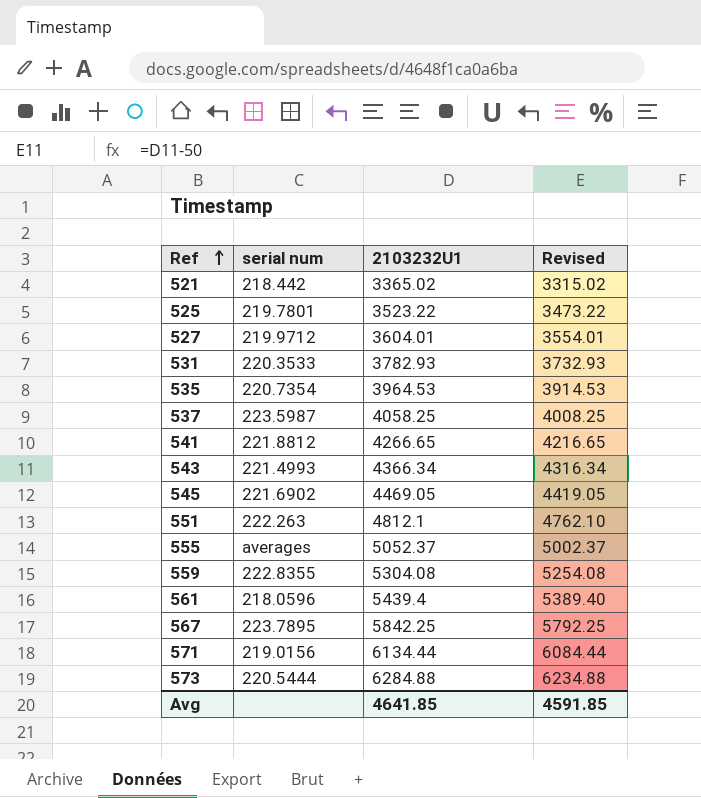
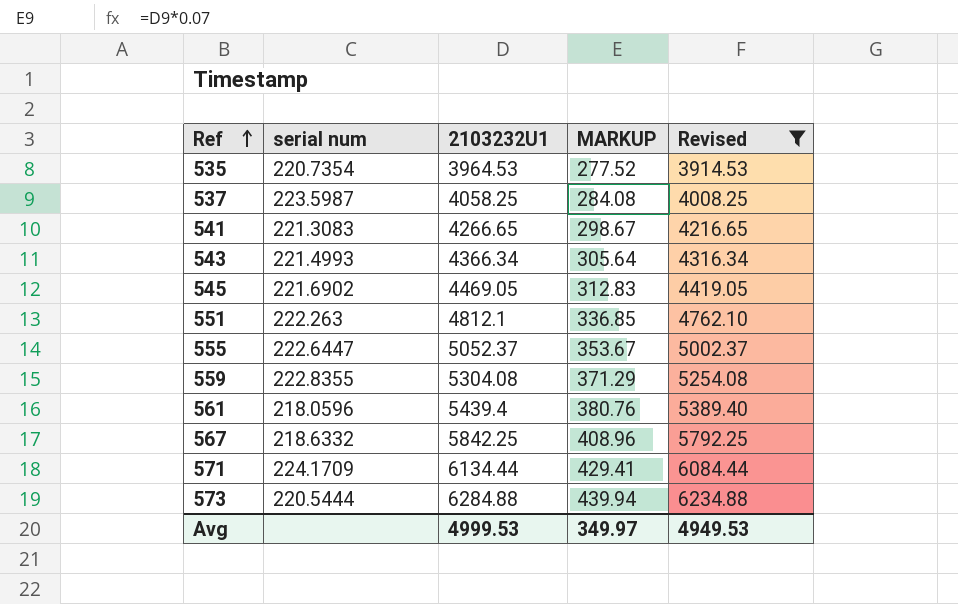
filter: none -> Revised >= 3914.53
column MARKUP | formula: none -> [2103232U1] * 0.07
541 | serial num: 221.8812 -> 221.3083
555 | serial num: averages -> 222.6447
567 | serial num: 223.7895 -> 218.6332
571 | serial num: 219.0156 -> 224.1709
Avg | 2103232U1: 4641.85 -> 4999.53
Avg | Revised: 4591.85 -> 4949.53

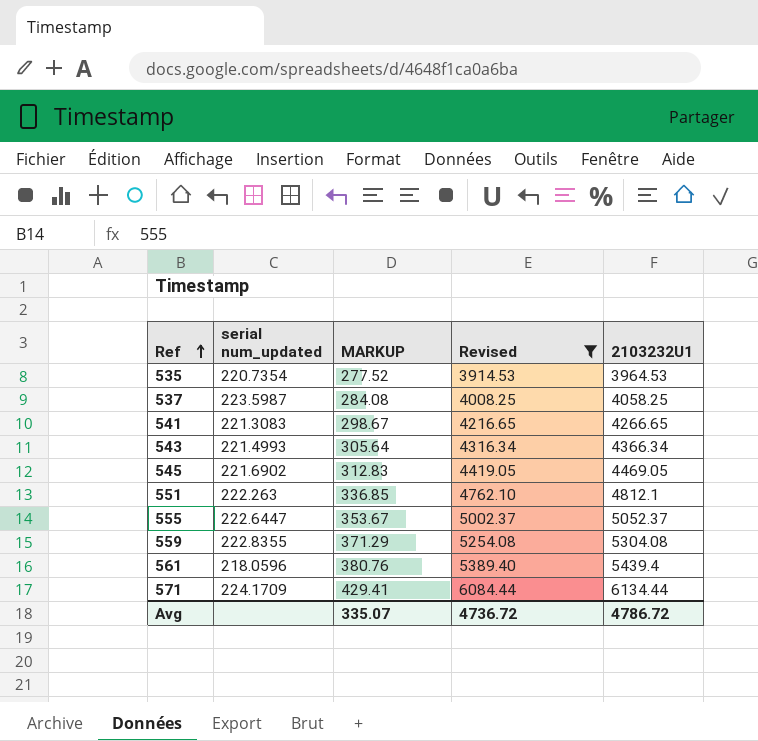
column name: serial num -> serial num_updated
column 2103232U1 | position: 3 -> 5
row 567: 218.6332 | 5842.25 | 408.96 | 5792.25 -> none
row 573: 220.5444 | 6284.88 | 439.94 | 6234.88 -> none
Avg | MARKUP: 349.97 -> 335.07
Avg | Revised: 4949.53 -> 4736.72
Avg | 2103232U1: 4999.53 -> 4786.72

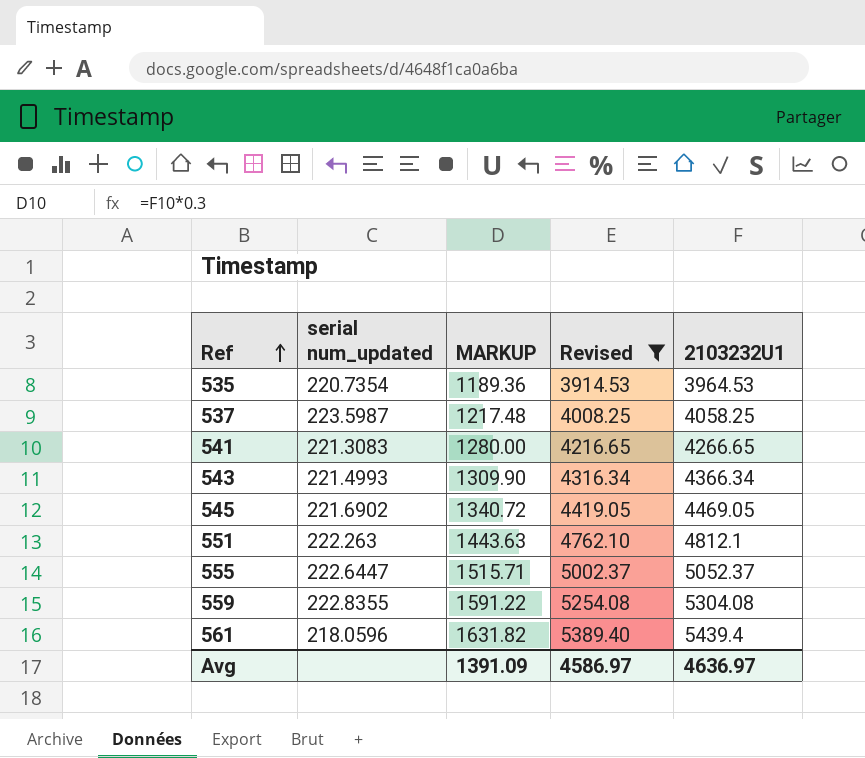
column MARKUP | formula: [2103232U1] * 0.07 -> [2103232U1] * 0.3
row 571: 224.1709 | 429.41 | 6084.44 | 6134.44 -> none
Avg | MARKUP: 335.07 -> 1391.09
Avg | Revised: 4736.72 -> 4586.97
Avg | 2103232U1: 4786.72 -> 4636.97

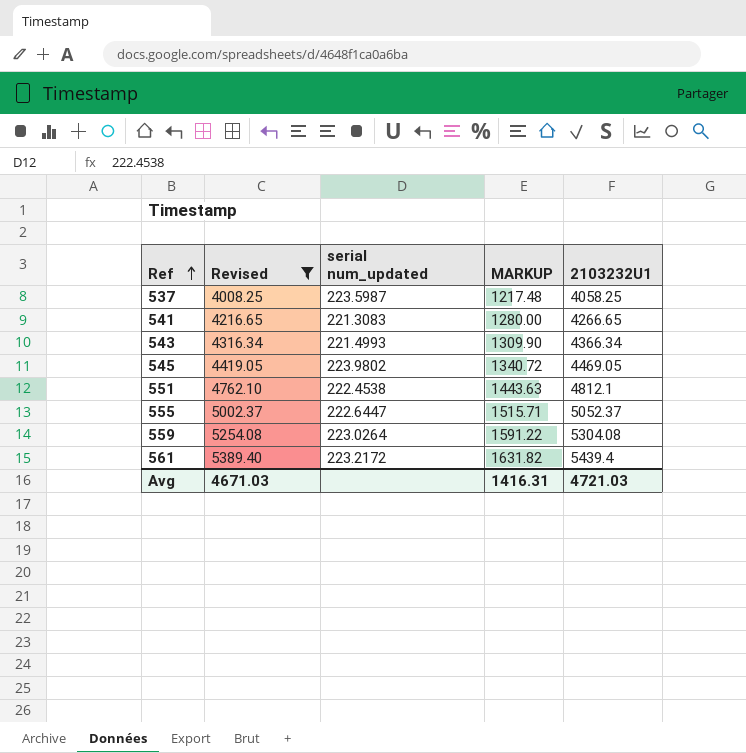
column Revised | position: 4 -> 2
row 535: 220.7354 | 1189.36 | 3914.53 | 3964.53 -> none
545 | serial num_updated: 221.6902 -> 223.9802
551 | serial num_updated: 222.263 -> 222.4538
559 | serial num_updated: 222.8355 -> 223.0264
561 | serial num_updated: 218.0596 -> 223.2172
Avg | Revised: 4586.97 -> 4671.03
Avg | MARKUP: 1391.09 -> 1416.31
Avg | 2103232U1: 4636.97 -> 4721.03

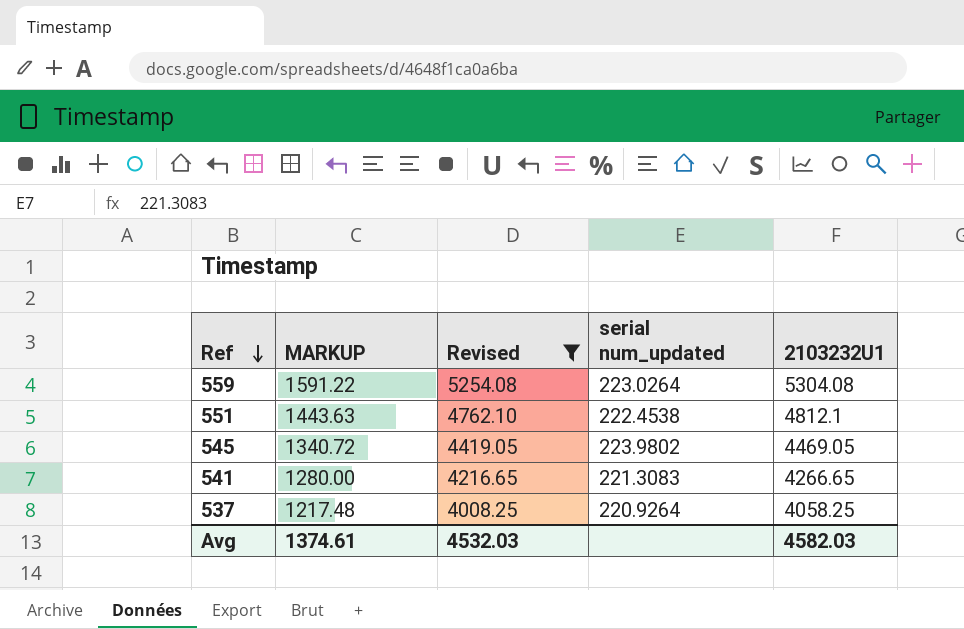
row order: Ref ascending -> Ref descending
column MARKUP | position: 4 -> 2
row 543: 4316.34 | 221.4993 | 1309.90 | 4366.34 -> none
row 555: 5002.37 | 222.6447 | 1515.71 | 5052.37 -> none
row 561: 5389.40 | 223.2172 | 1631.82 | 5439.4 -> none
537 | serial num_updated: 223.5987 -> 220.9264
Avg | MARKUP: 1416.31 -> 1374.61
Avg | Revised: 4671.03 -> 4532.03
Avg | 2103232U1: 4721.03 -> 4582.03

